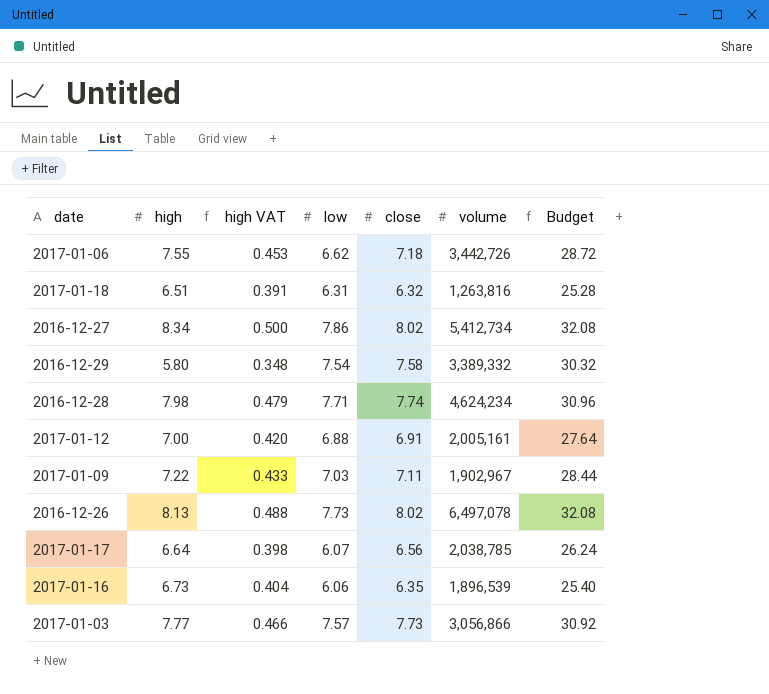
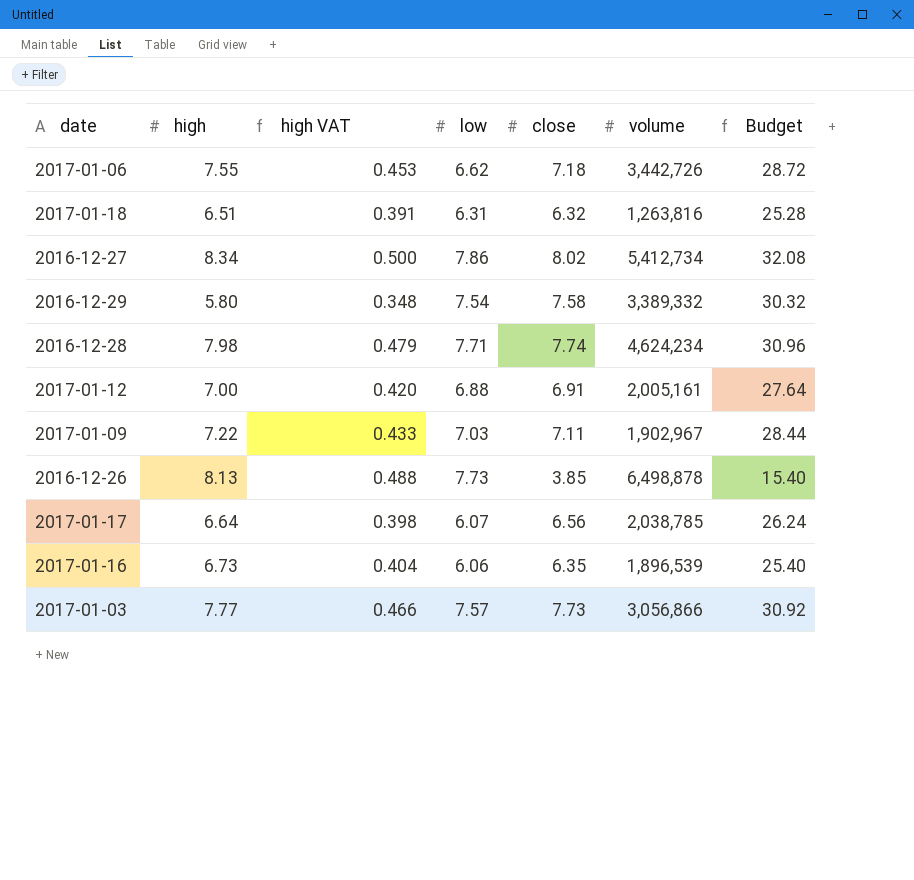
2016-12-26 | close: 8.02 -> 3.85
2016-12-26 | volume: 6,497,078 -> 6,498,878
2016-12-26 | Budget: 32.08 -> 15.40

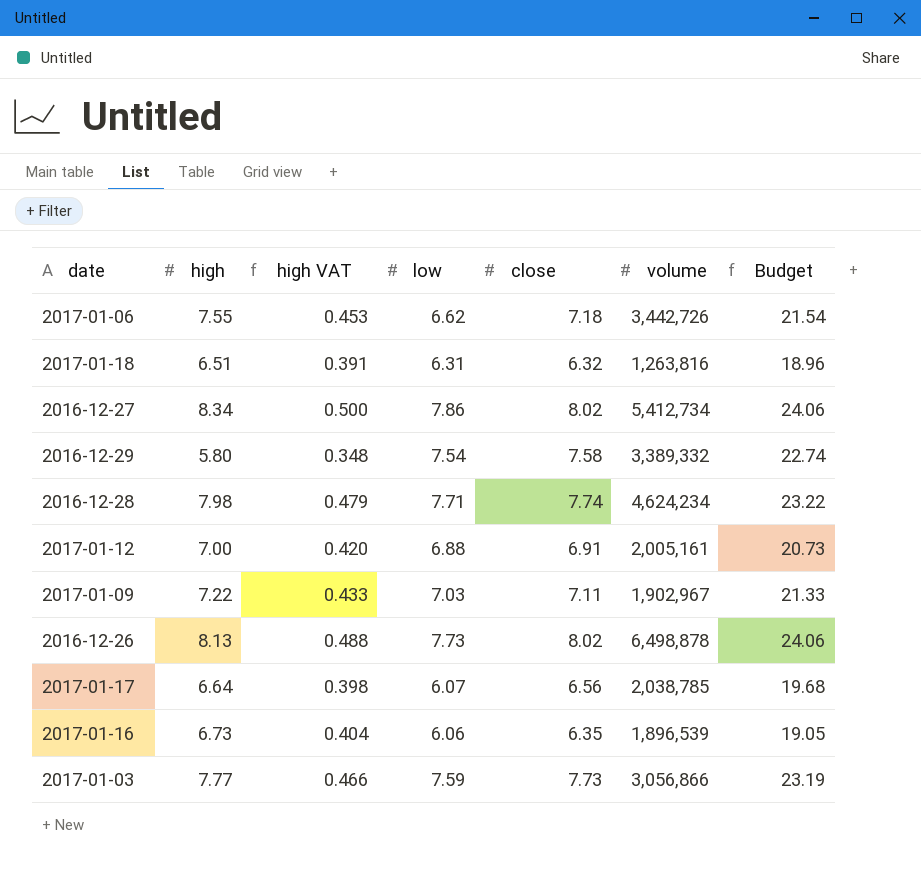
column Budget | formula: [close] * 4 -> [close] * 3
2016-12-26 | close: 3.85 -> 8.02
2017-01-03 | low: 7.57 -> 7.59

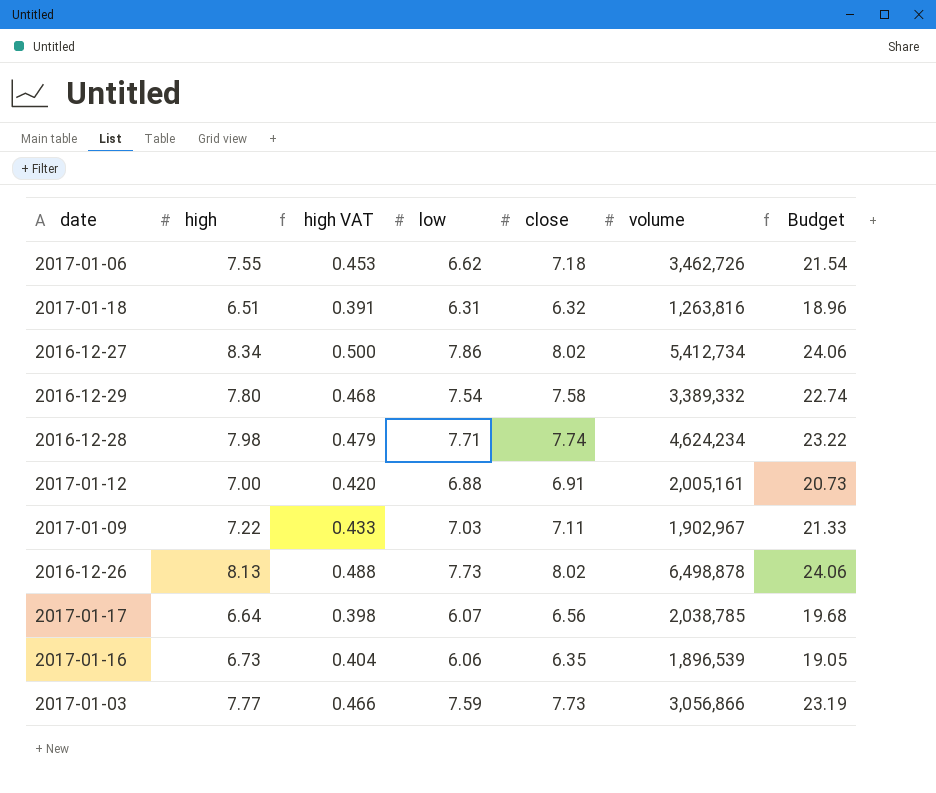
2017-01-06 | volume: 3,442,726 -> 3,462,726
2016-12-29 | high: 5.80 -> 7.80
2016-12-29 | high VAT: 0.348 -> 0.468

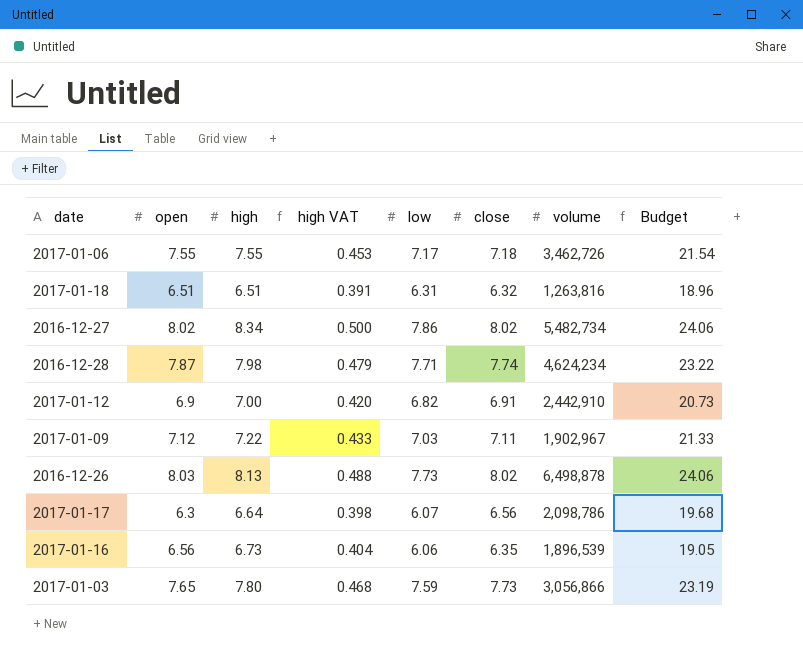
column open | position: none -> 2
row 2016-12-29: 7.80 | 0.468 | 7.54 | 7.58 | 3,389,332 | 22.74 -> none
2017-01-06 | low: 6.62 -> 7.17
2016-12-27 | volume: 5,412,734 -> 5,482,734
2017-01-12 | low: 6.88 -> 6.82
2017-01-12 | volume: 2,005,161 -> 2,442,910
2017-01-17 | volume: 2,038,785 -> 2,098,786
2017-01-03 | high: 7.77 -> 7.80
2017-01-03 | high VAT: 0.466 -> 0.468

